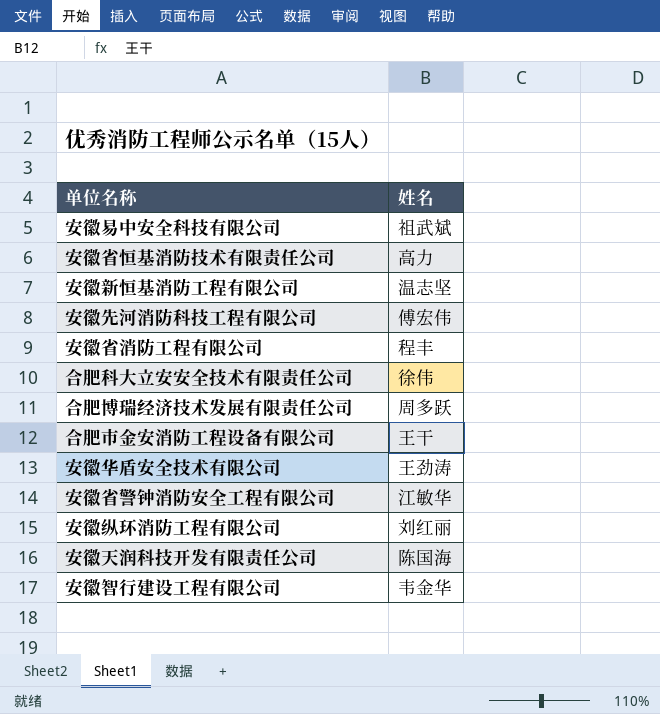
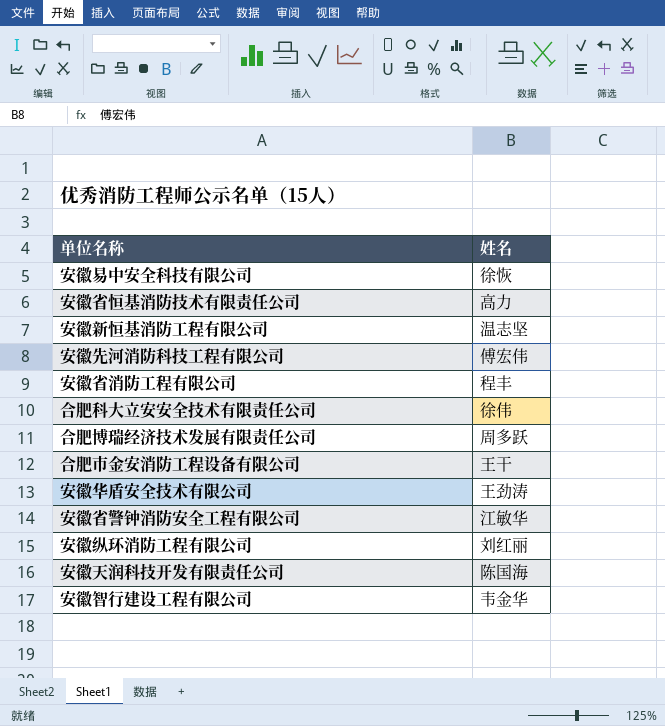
安徽易中安全科技有限公司 | 姓名: 祖武斌 -> 徐恢

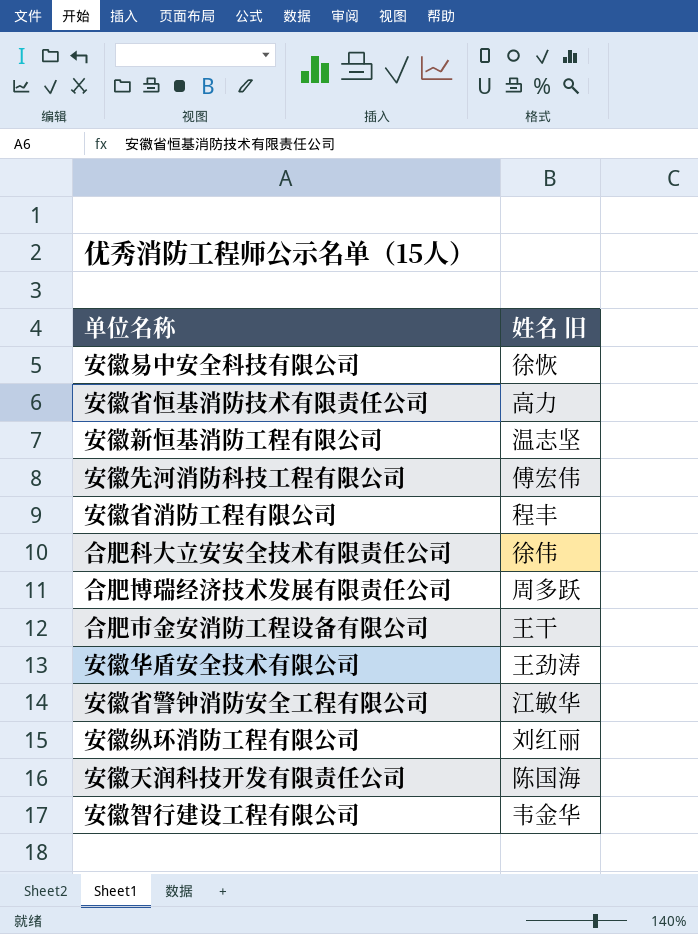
column name: 姓名 -> 姓名 旧

